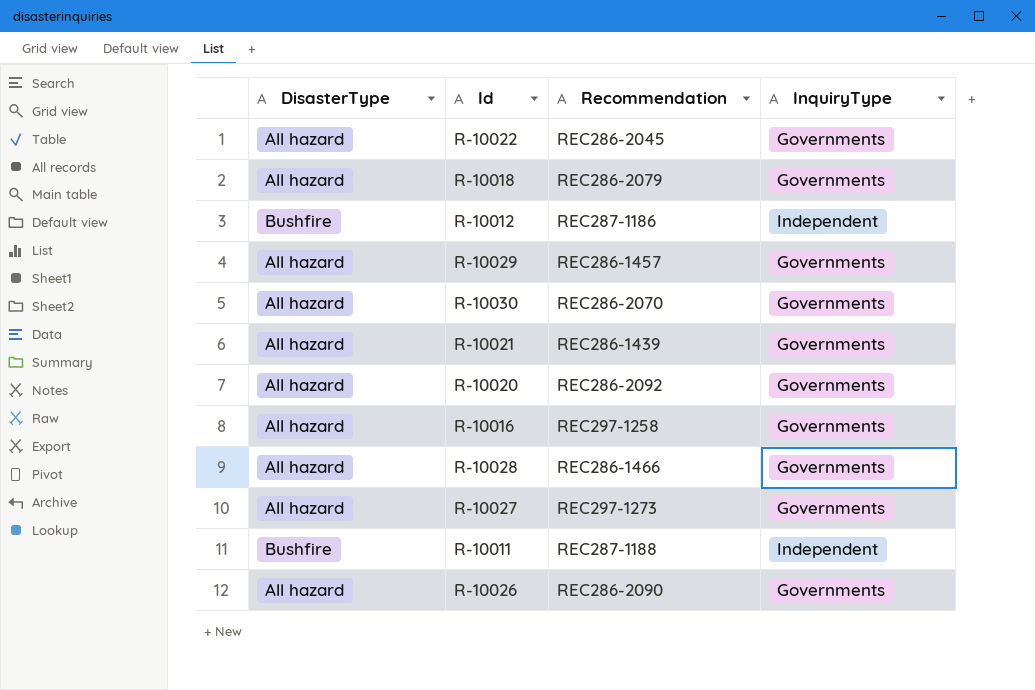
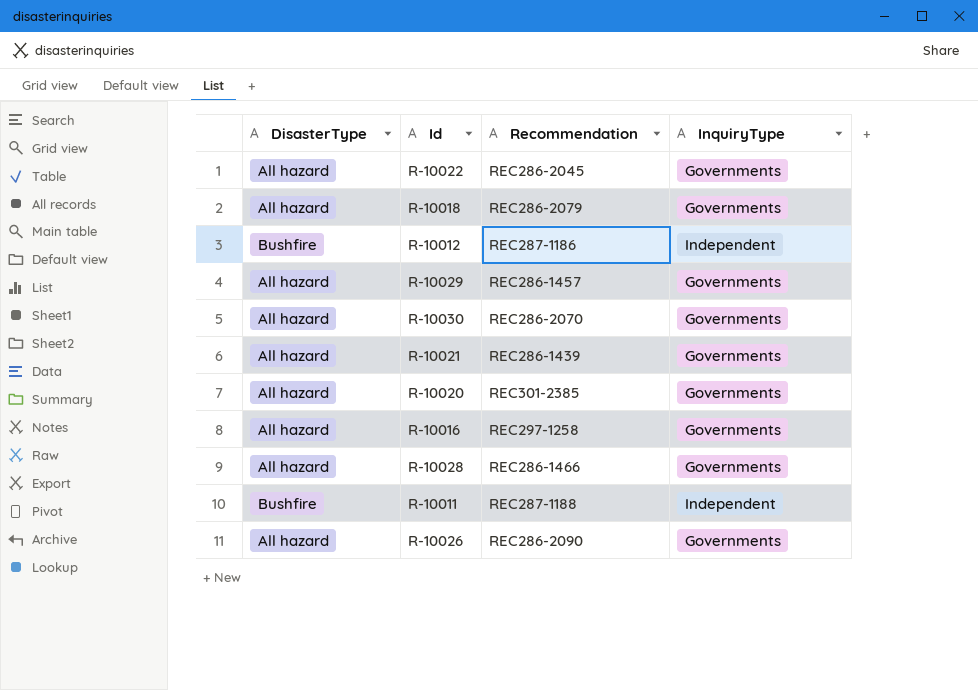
row R-10027: All hazard | REC297-1273 | Governments -> none
R-10020 | Recommendation: REC286-2092 -> REC301-2385

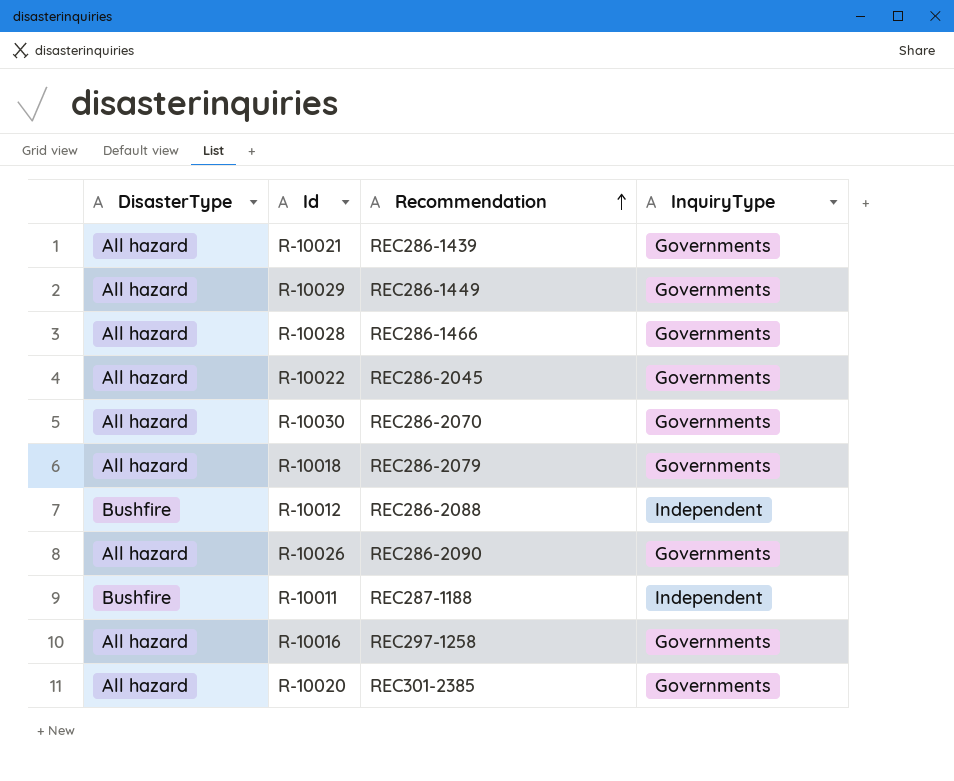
row order: none -> Recommendation ascending
R-10029 | Recommendation: REC286-1457 -> REC286-1449
R-10012 | Recommendation: REC287-1186 -> REC286-2088

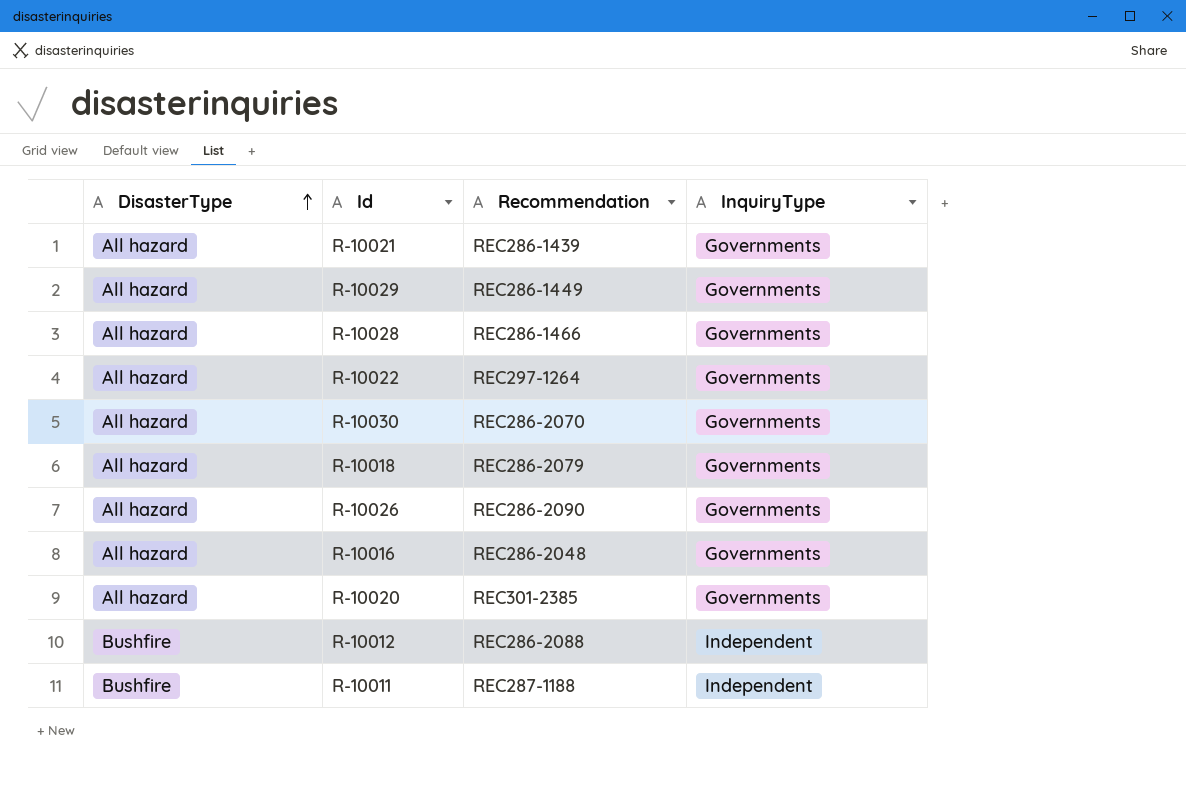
row order: Recommendation ascending -> DisasterType ascending
R-10022 | Recommendation: REC286-2045 -> REC297-1264
R-10016 | Recommendation: REC297-1258 -> REC286-2048

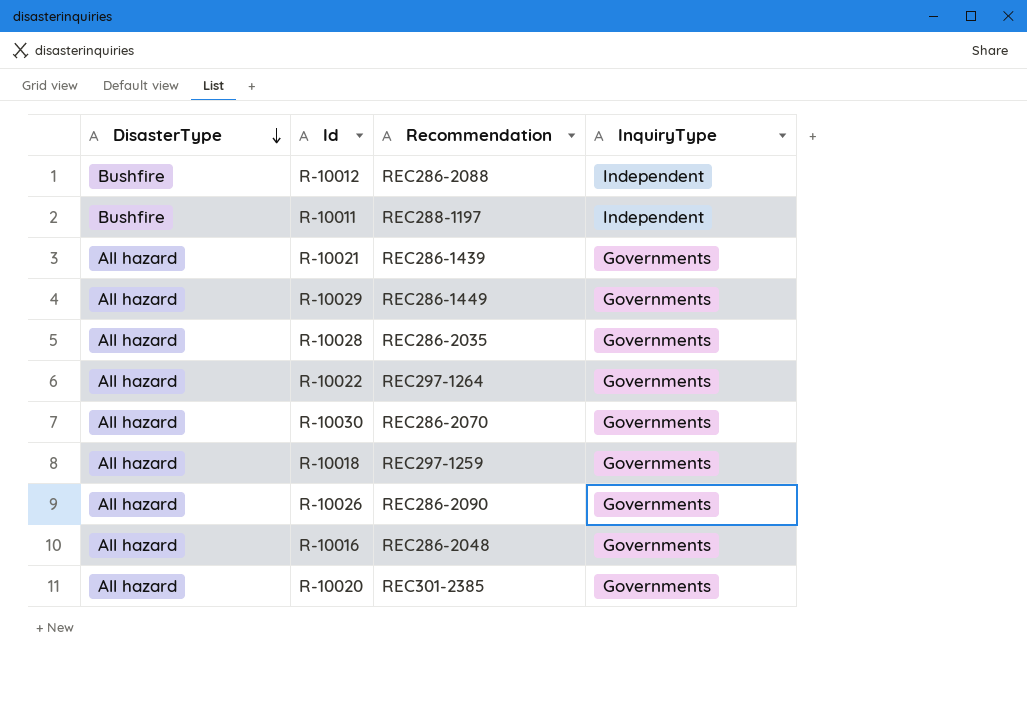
row order: DisasterType ascending -> DisasterType descending
R-10011 | Recommendation: REC287-1188 -> REC288-1197
R-10028 | Recommendation: REC286-1466 -> REC286-2035
R-10018 | Recommendation: REC286-2079 -> REC297-1259

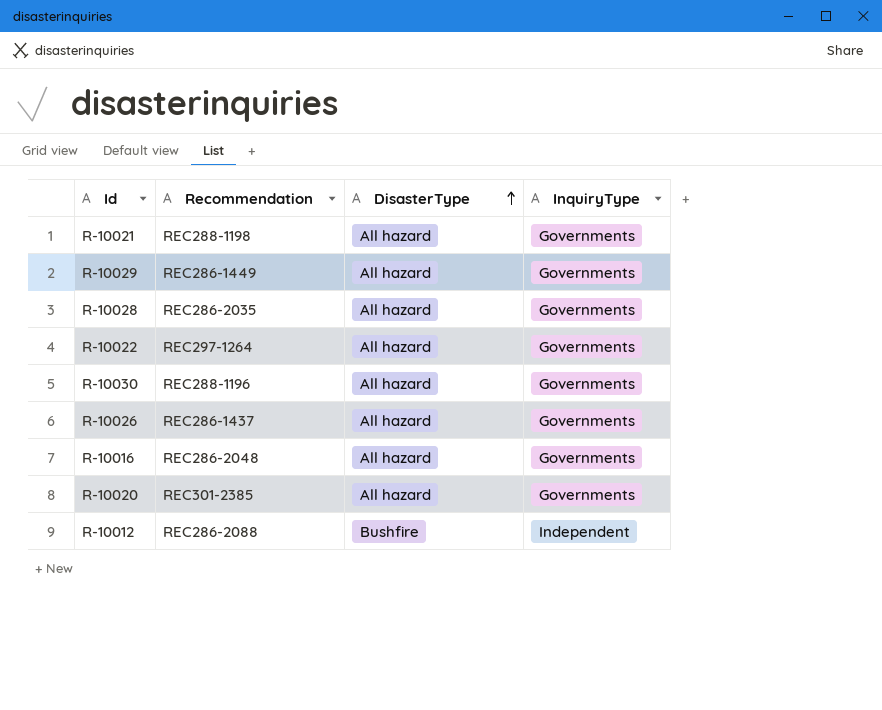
row order: DisasterType descending -> DisasterType ascending
column DisasterType | position: 1 -> 3
row R-10011: Bushfire | REC288-1197 | Independent -> none
row R-10018: All hazard | REC297-1259 | Governments -> none
R-10021 | Recommendation: REC286-1439 -> REC288-1198
R-10030 | Recommendation: REC286-2070 -> REC288-1196
R-10026 | Recommendation: REC286-2090 -> REC286-1437

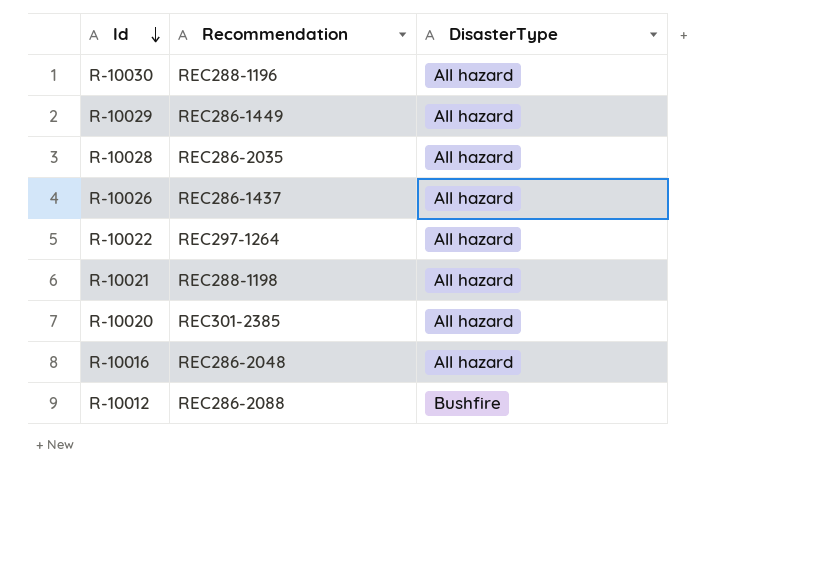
row order: DisasterType ascending -> Id descending
column InquiryType | position: 4 -> none

